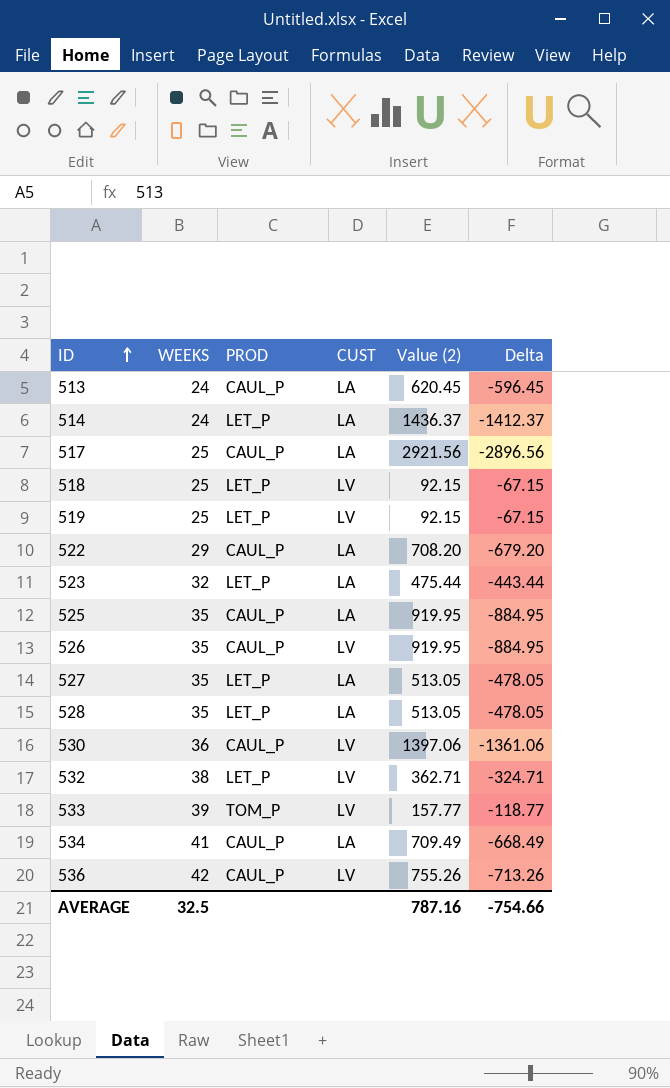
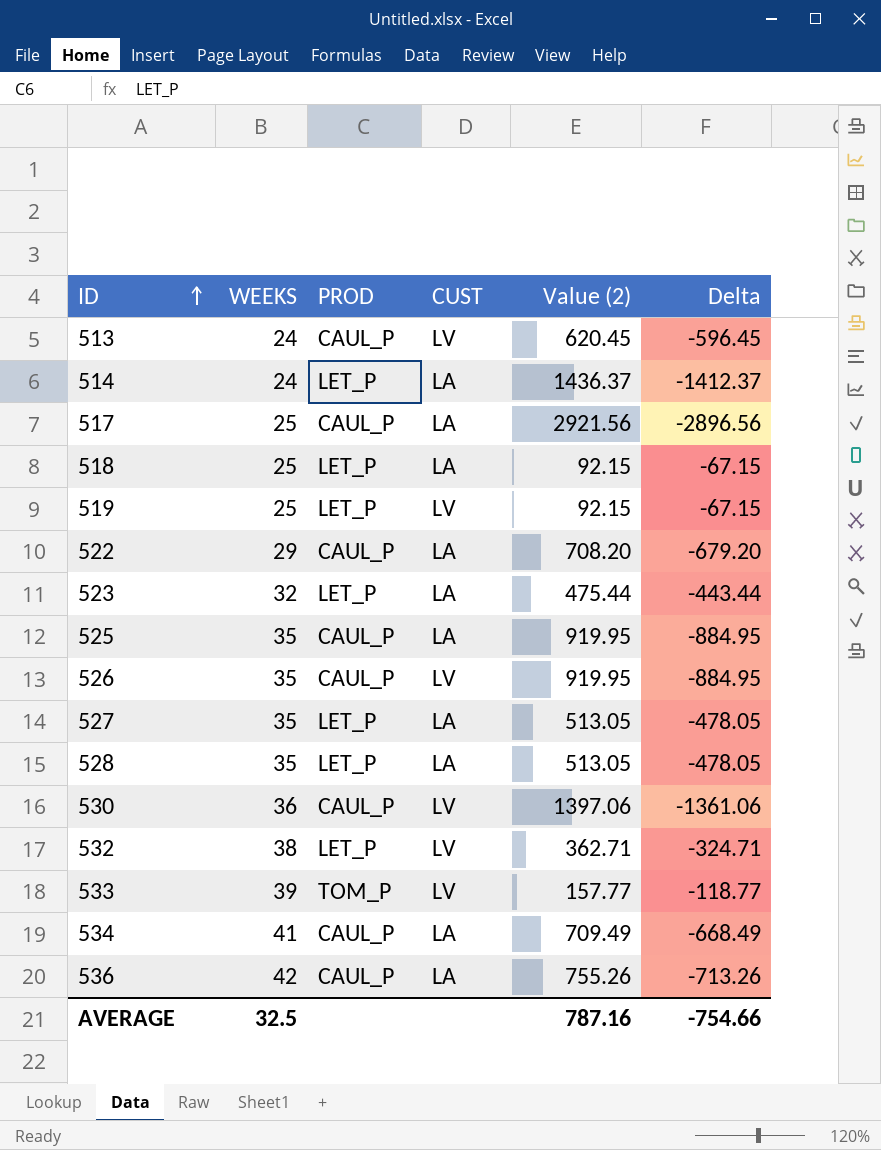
513 | CUST: LA -> LV
518 | CUST: LV -> LA
536 | CUST: LV -> LA

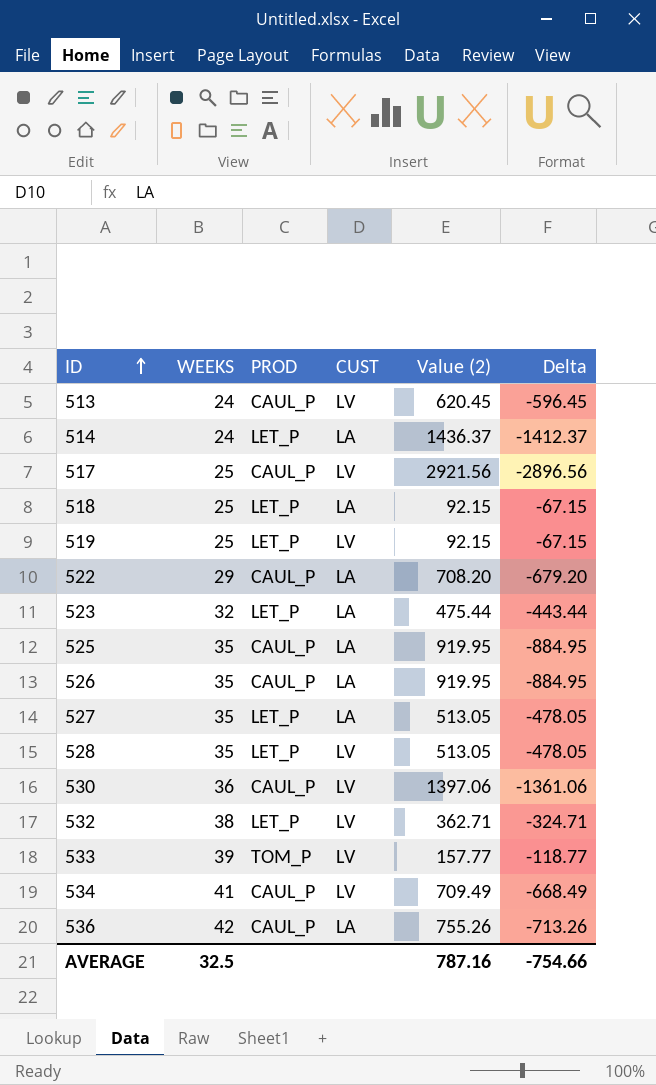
517 | CUST: LA -> LV
526 | CUST: LV -> LA
528 | CUST: LA -> LV
534 | CUST: LA -> LV

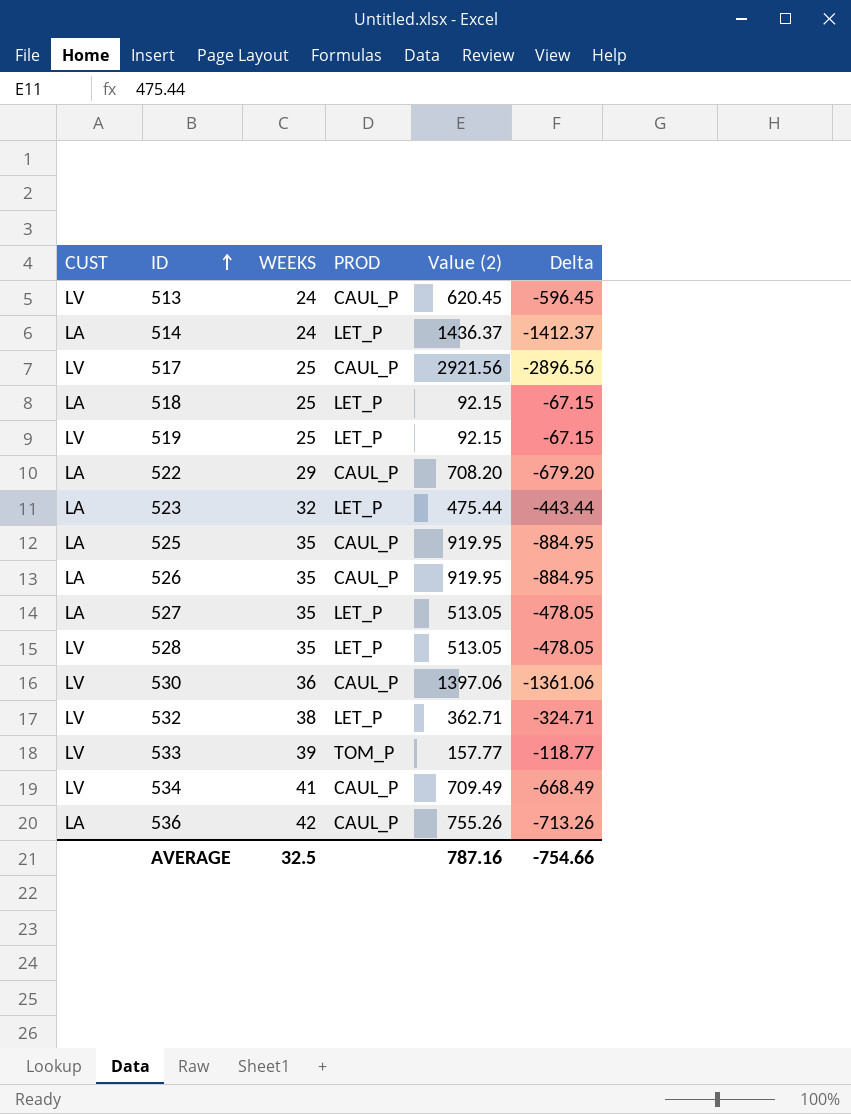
column CUST | position: 4 -> 1

